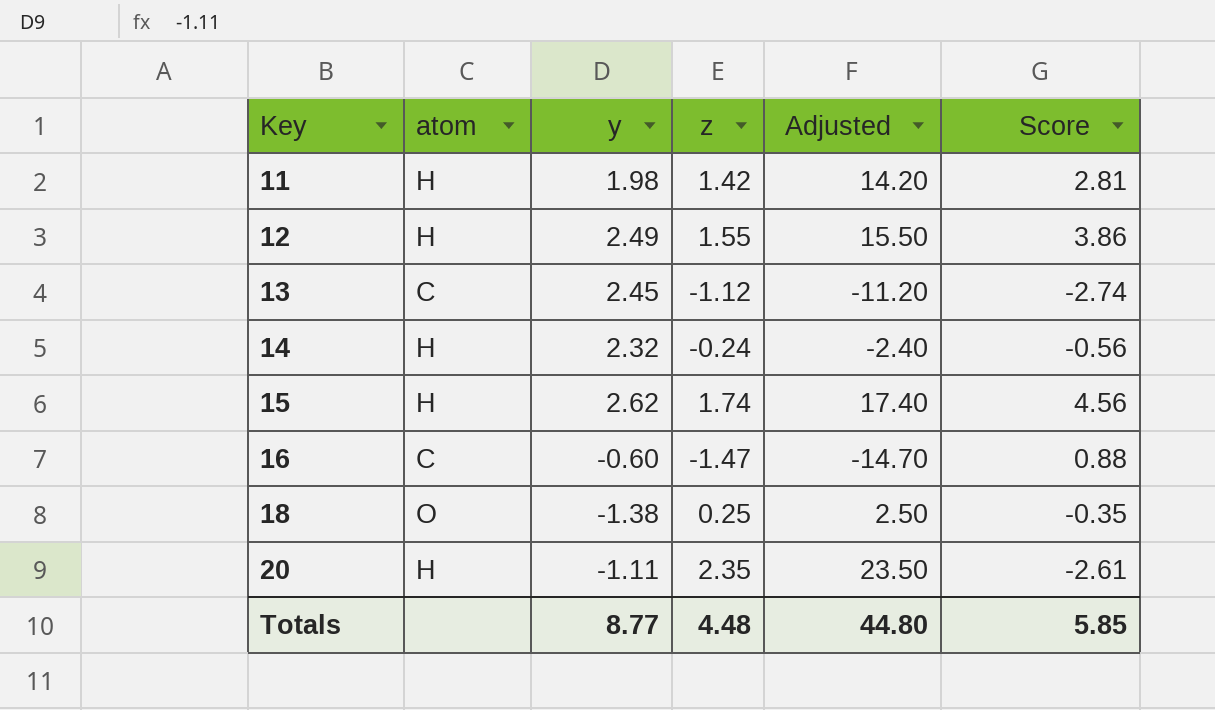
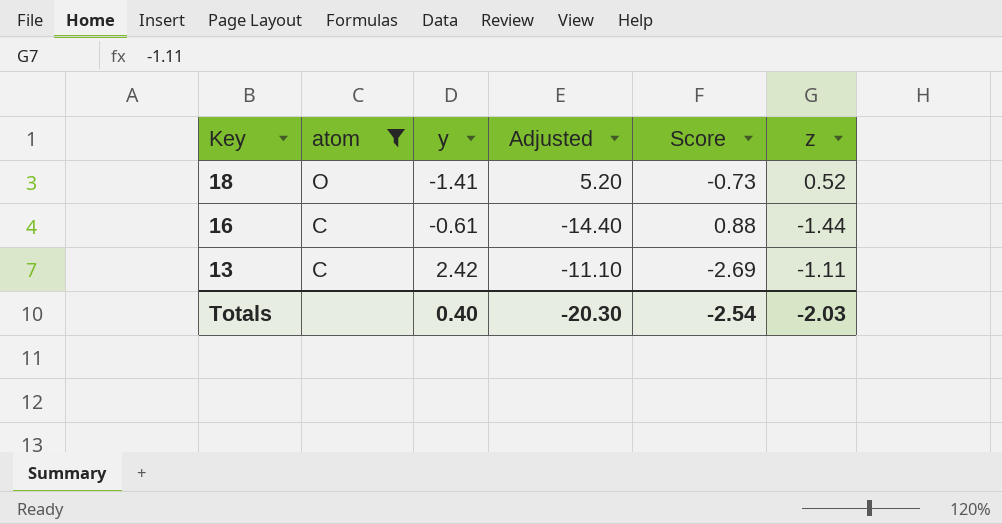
filter: none -> atom != H
row order: Key ascending -> Key descending
column z | position: 4 -> 6
18 | y: -1.38 -> -1.41
18 | Adjusted: 2.50 -> 5.20
18 | Score: -0.35 -> -0.73
18 | z: 0.25 -> 0.52
16 | y: -0.60 -> -0.61
16 | Adjusted: -14.70 -> -14.40
16 | z: -1.47 -> -1.44
13 | y: 2.45 -> 2.42
13 | Adjusted: -11.20 -> -11.10
13 | Score: -2.74 -> -2.69
13 | z: -1.12 -> -1.11
Totals | y: 8.77 -> 0.40
Totals | Adjusted: 44.80 -> -20.30
Totals | Score: 5.85 -> -2.54
Totals | z: 4.48 -> -2.03

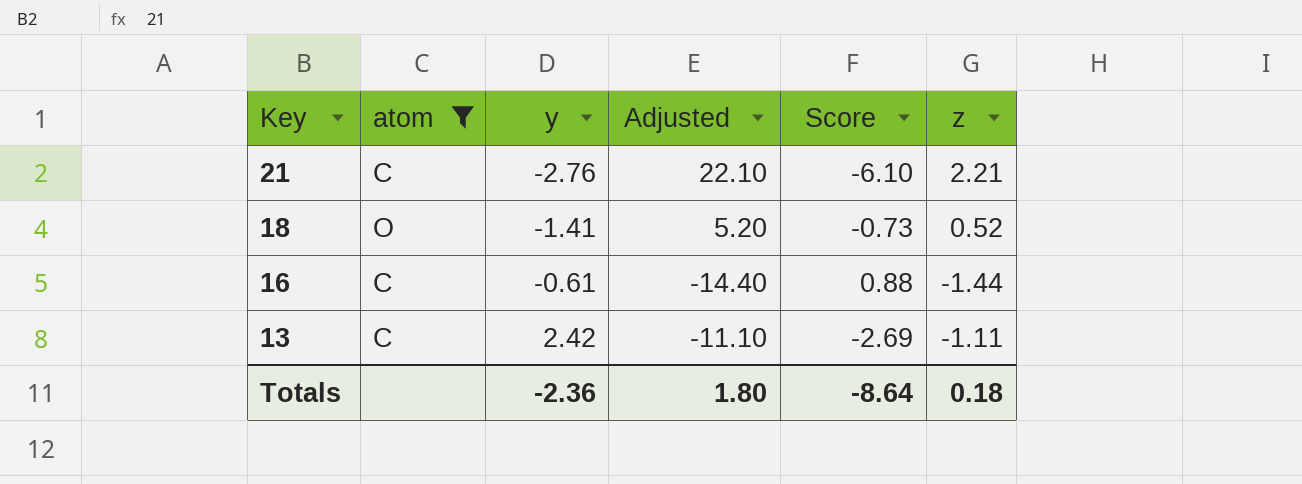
row 21: none -> C | -2.76 | 22.10 | -6.10 | 2.21
Totals | y: 0.40 -> -2.36
Totals | Adjusted: -20.30 -> 1.80
Totals | Score: -2.54 -> -8.64
Totals | z: -2.03 -> 0.18

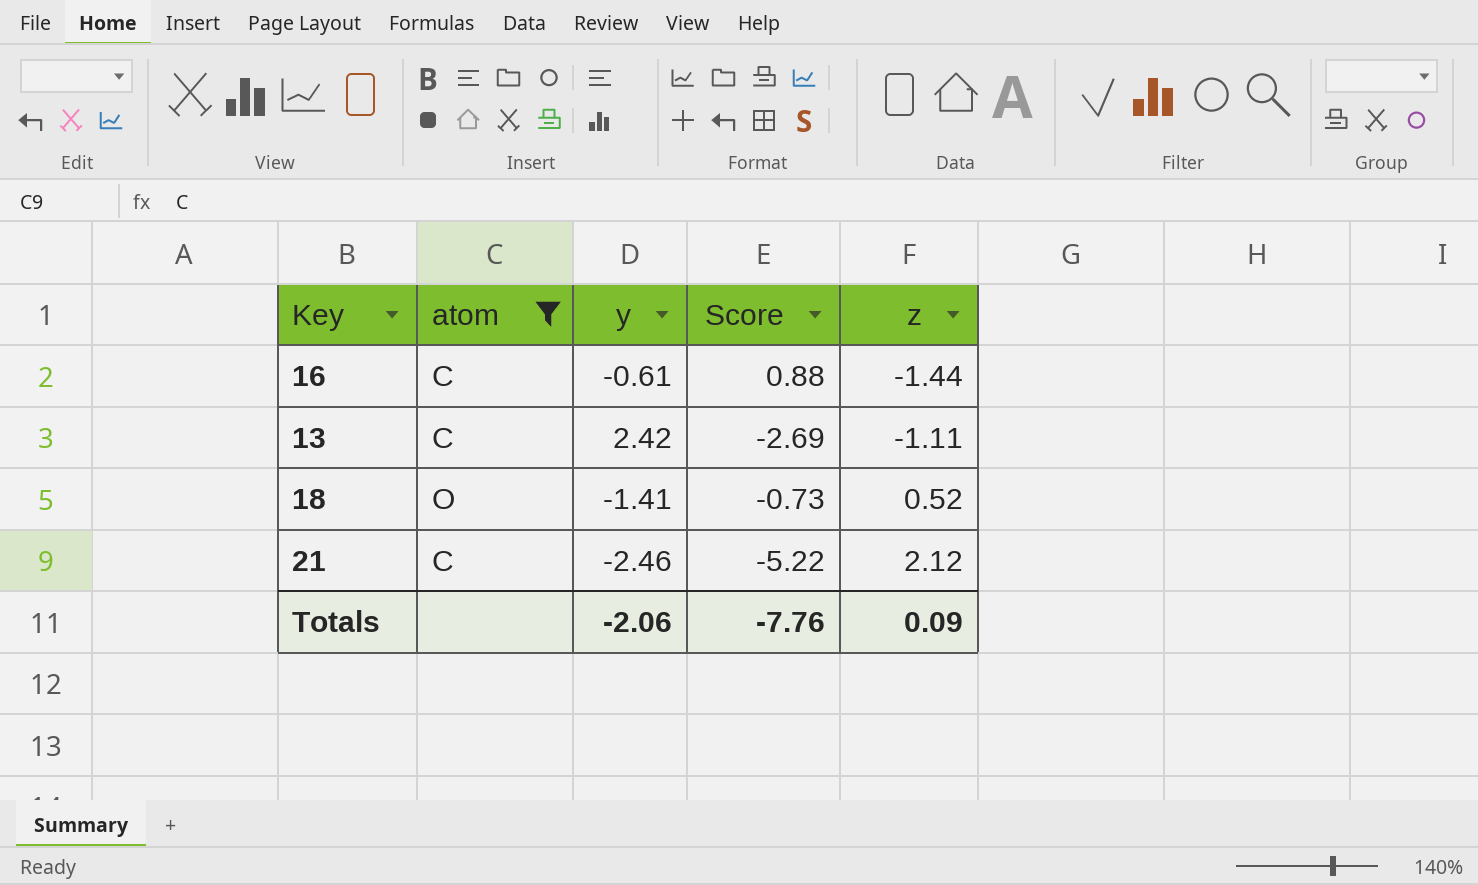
row order: Key descending -> z ascending
column Adjusted | formula: [z] * 10 -> none
21 | y: -2.76 -> -2.46
21 | Score: -6.10 -> -5.22
21 | z: 2.21 -> 2.12
Totals | y: -2.36 -> -2.06
Totals | Score: -8.64 -> -7.76
Totals | z: 0.18 -> 0.09

